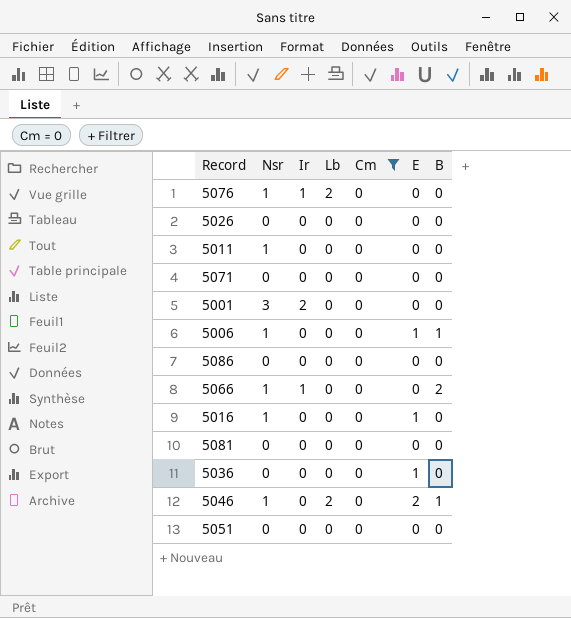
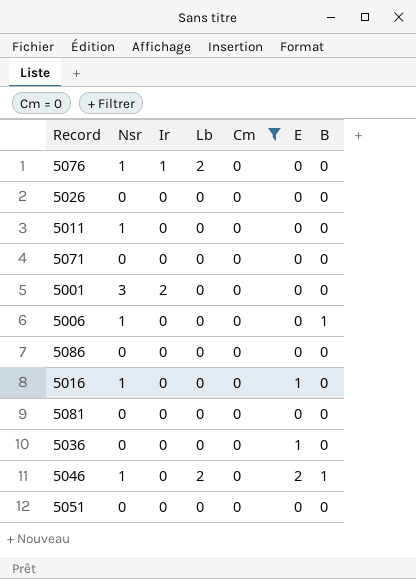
row 5066: 1 | 1 | 0 | 0 | 0 | 2 -> none
5006 | E: 1 -> 0

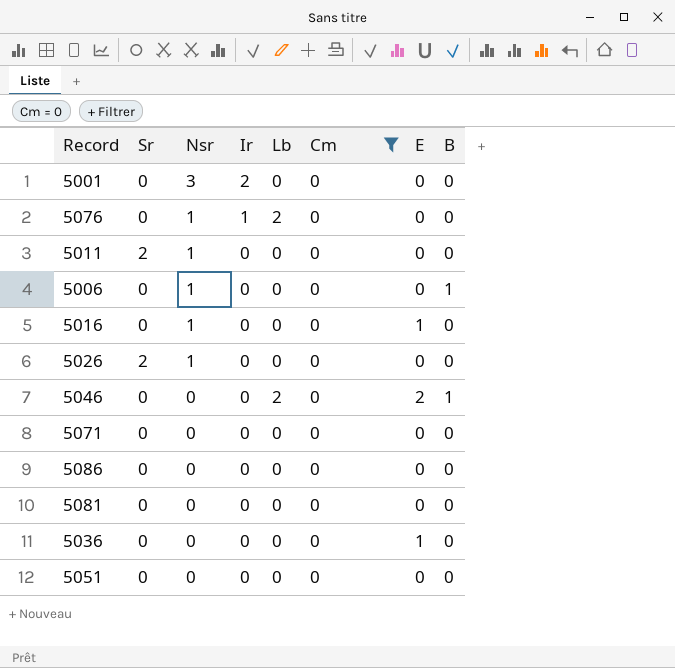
row order: none -> Nsr descending
column Sr | position: none -> 2
5026 | Nsr: 0 -> 1
5046 | Nsr: 1 -> 0

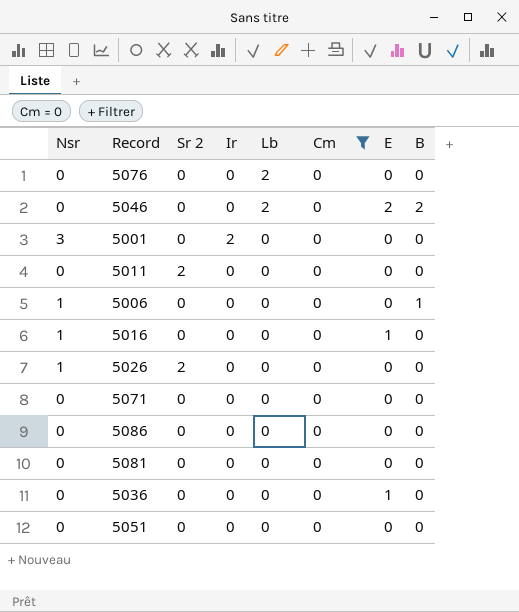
row order: Nsr descending -> Lb descending
column Nsr | position: 3 -> 1
column name: Sr -> Sr 2
5076 | Nsr: 1 -> 0
5076 | Ir: 1 -> 0
5046 | B: 1 -> 2
5011 | Nsr: 1 -> 0

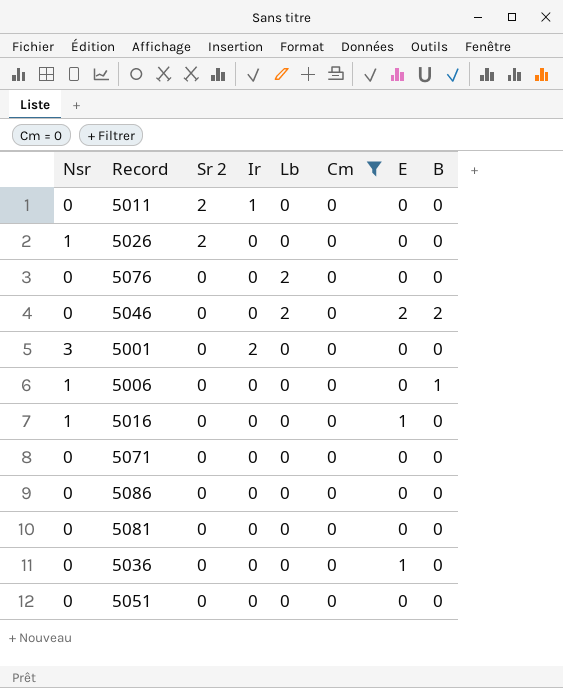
row order: Lb descending -> Sr 2 descending
5011 | Ir: 0 -> 1

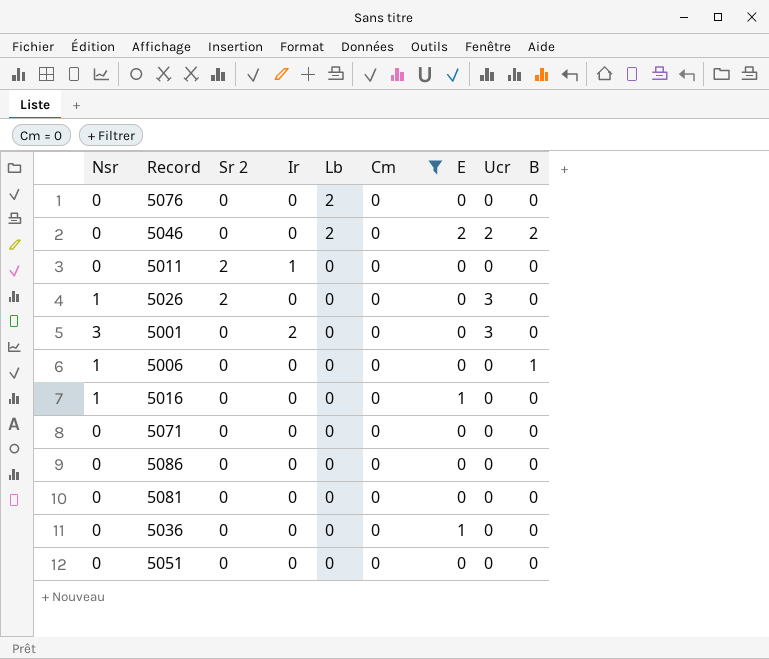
row order: Sr 2 descending -> Lb descending
column Ucr | position: none -> 8

